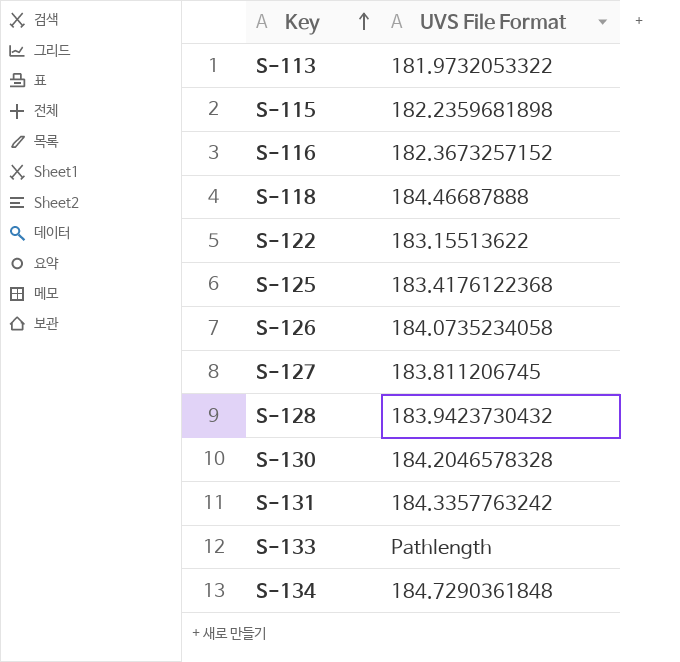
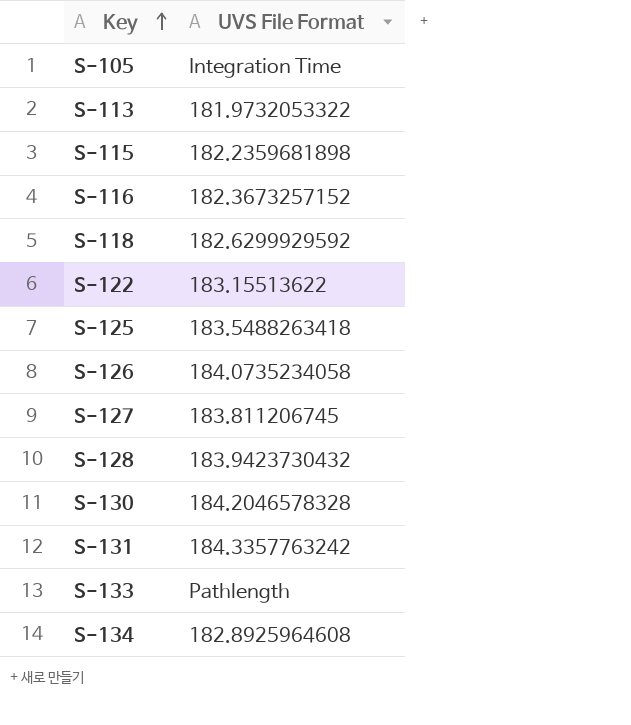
row S-105: none -> Integration Time
S-118 | UVS File Format: 184.46687888 -> 182.6299929592
S-125 | UVS File Format: 183.4176122368 -> 183.5488263418
S-134 | UVS File Format: 184.7290361848 -> 182.8925964608

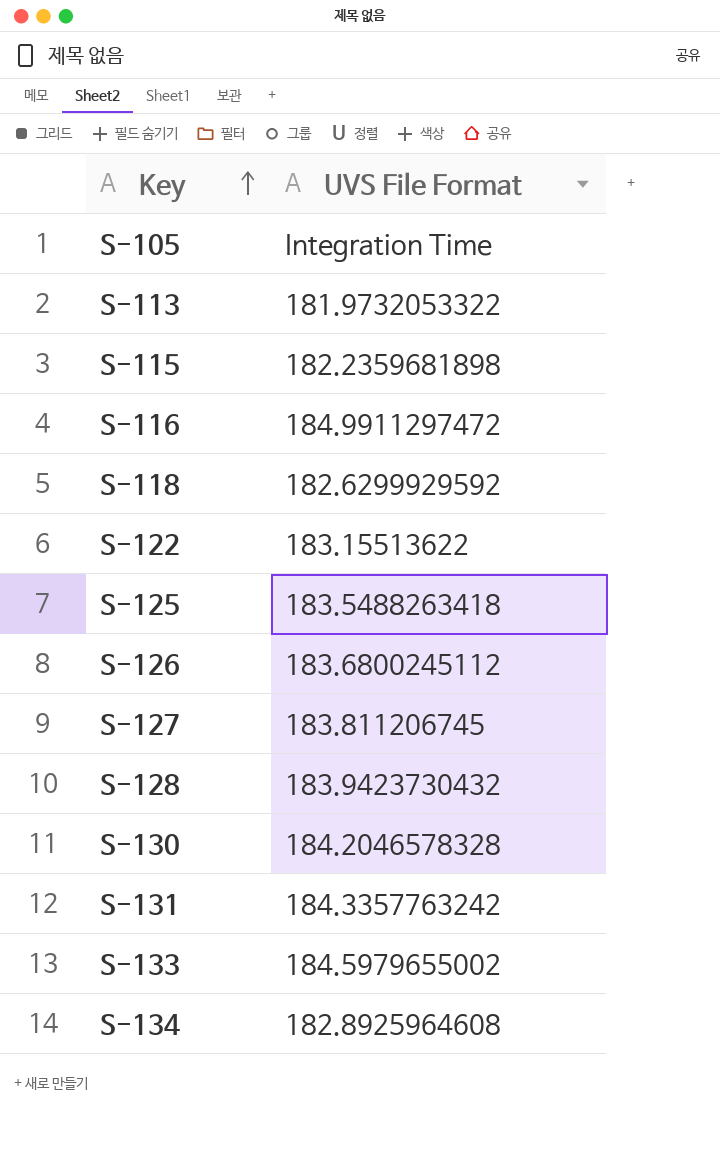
S-116 | UVS File Format: 182.3673257152 -> 184.9911297472
S-126 | UVS File Format: 184.0735234058 -> 183.6800245112
S-133 | UVS File Format: Pathlength -> 184.5979655002

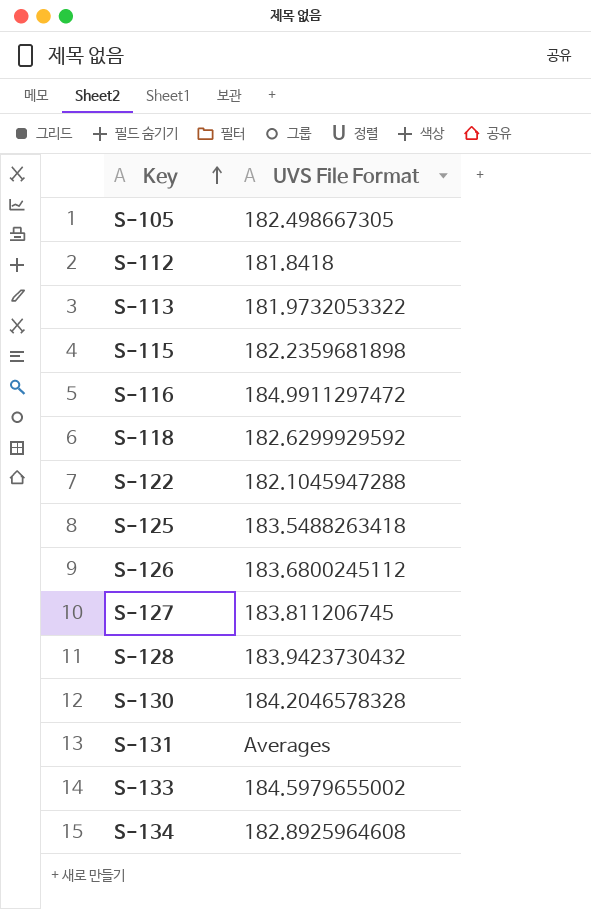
S-105 | UVS File Format: Integration Time -> 182.498667305
row S-112: none -> 181.8418
S-122 | UVS File Format: 183.15513622 -> 182.1045947288
S-131 | UVS File Format: 184.3357763242 -> Averages

